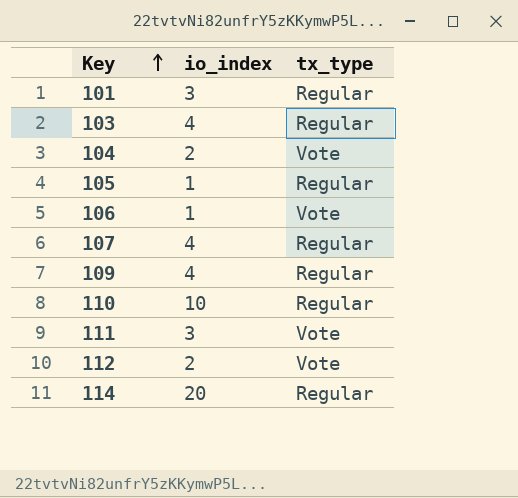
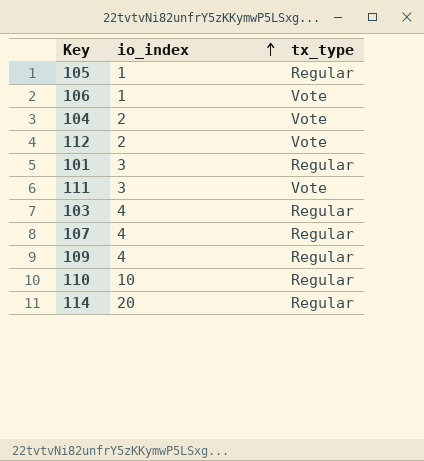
row order: Key ascending -> io_index ascending

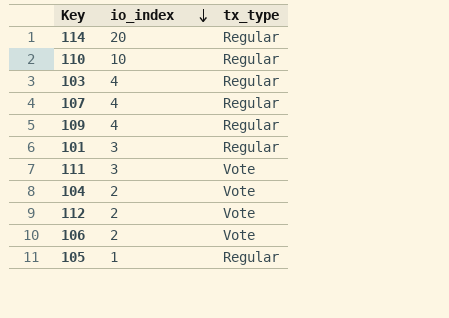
row order: io_index ascending -> io_index descending
106 | io_index: 1 -> 2

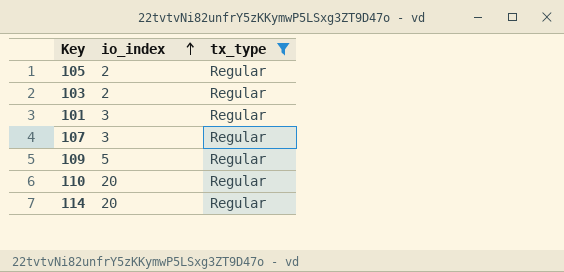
filter: none -> tx_type = Regular
row order: io_index descending -> io_index ascending
105 | io_index: 1 -> 2
103 | io_index: 4 -> 2
107 | io_index: 4 -> 3
109 | io_index: 4 -> 5
110 | io_index: 10 -> 20

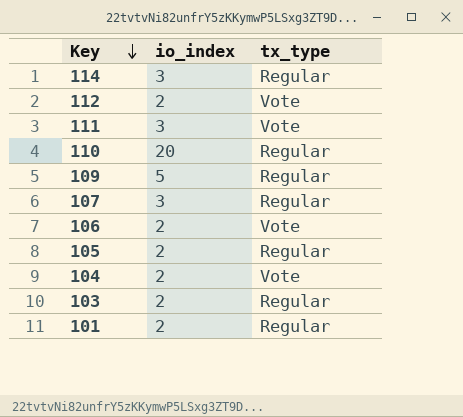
filter: tx_type = Regular -> none
row order: io_index ascending -> Key descending
114 | io_index: 20 -> 3
101 | io_index: 3 -> 2

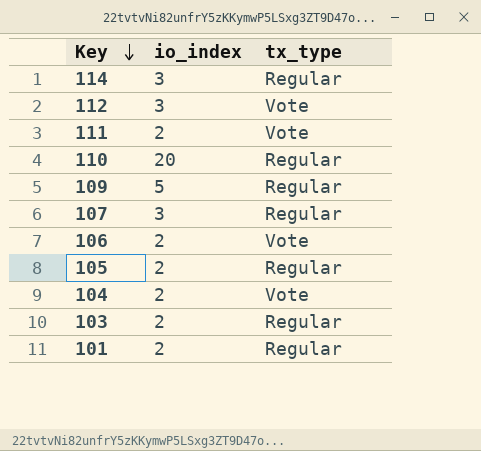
112 | io_index: 2 -> 3
111 | io_index: 3 -> 2

